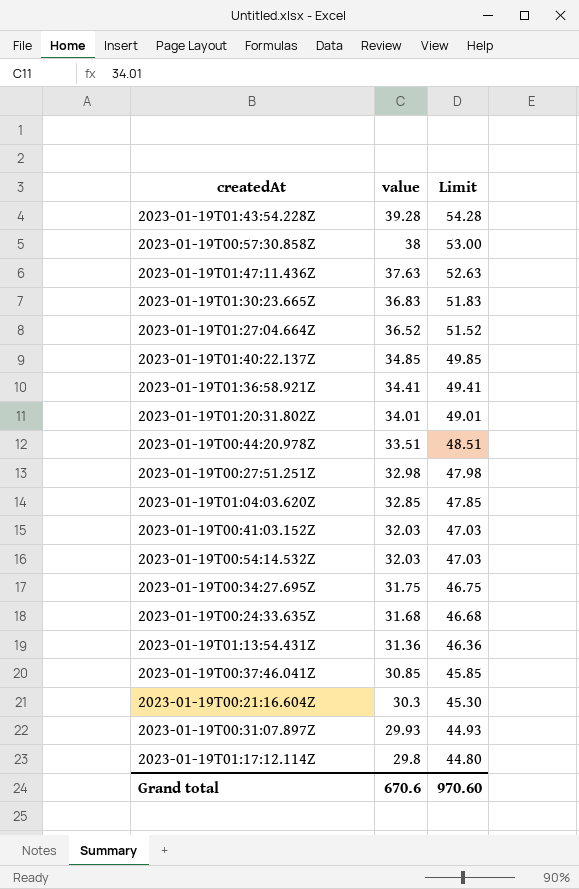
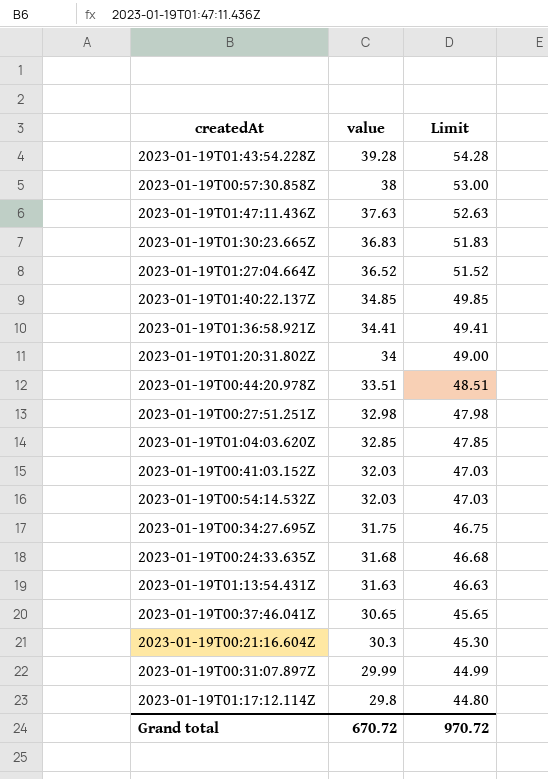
2023-01-19T01:20:31.802Z | value: 34.01 -> 34
2023-01-19T01:20:31.802Z | Limit: 49.01 -> 49.00
2023-01-19T01:13:54.431Z | value: 31.36 -> 31.63
2023-01-19T01:13:54.431Z | Limit: 46.36 -> 46.63
2023-01-19T00:37:46.041Z | value: 30.85 -> 30.65
2023-01-19T00:37:46.041Z | Limit: 45.85 -> 45.65
2023-01-19T00:31:07.897Z | value: 29.93 -> 29.99
2023-01-19T00:31:07.897Z | Limit: 44.93 -> 44.99
Grand total | value: 670.6 -> 670.72
Grand total | Limit: 970.60 -> 970.72

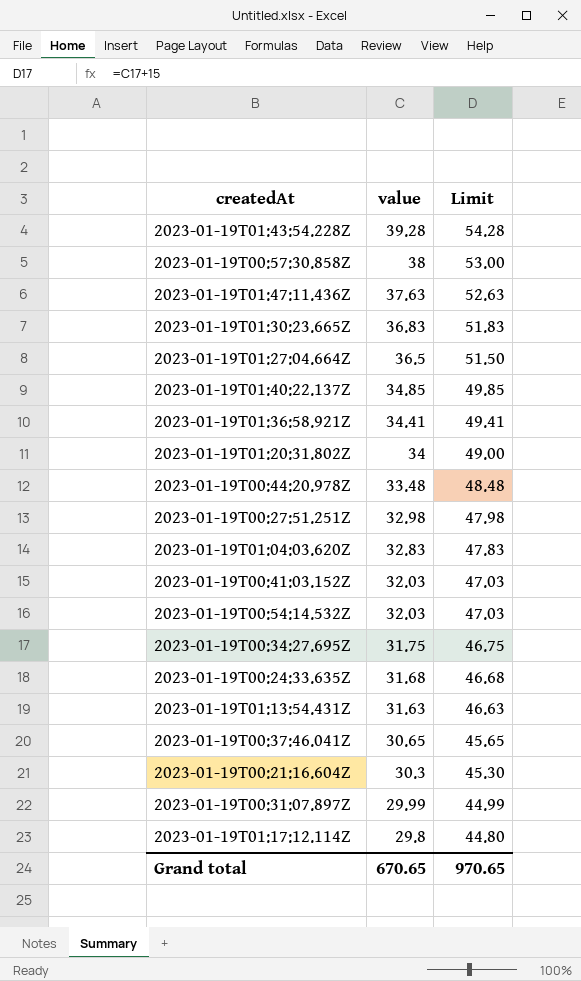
2023-01-19T01:27:04.664Z | value: 36.52 -> 36.5
2023-01-19T01:27:04.664Z | Limit: 51.52 -> 51.50
2023-01-19T00:44:20.978Z | value: 33.51 -> 33.48
2023-01-19T00:44:20.978Z | Limit: 48.51 -> 48.48
2023-01-19T01:04:03.620Z | value: 32.85 -> 32.83
2023-01-19T01:04:03.620Z | Limit: 47.85 -> 47.83
Grand total | value: 670.72 -> 670.65
Grand total | Limit: 970.72 -> 970.65

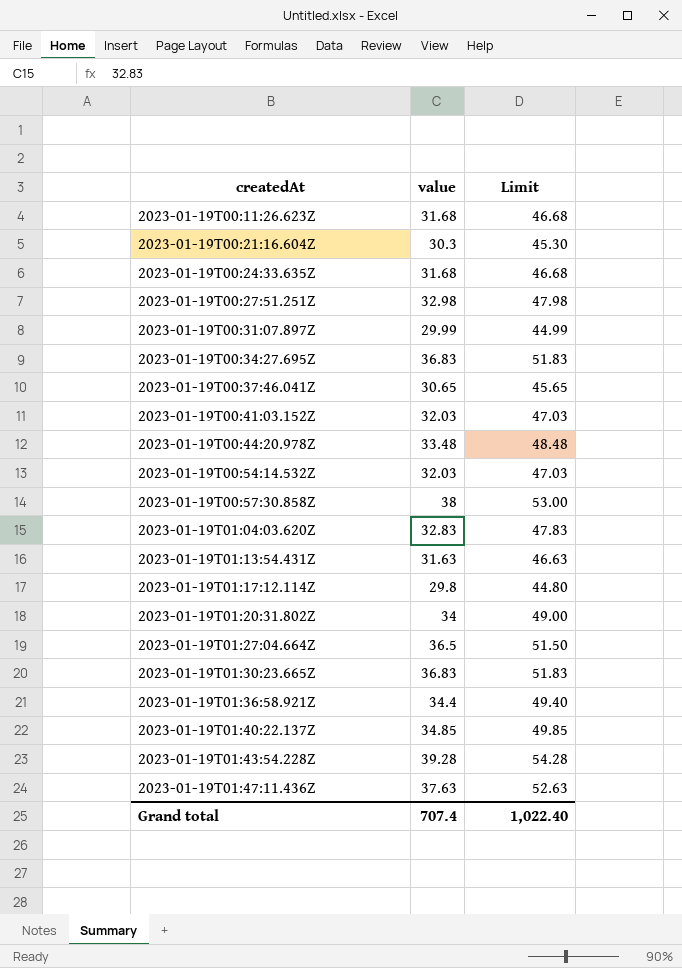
row order: value descending -> createdAt ascending
row 2023-01-19T00:11:26.623Z: none -> 31.68 | 46.68
2023-01-19T00:34:27.695Z | value: 31.75 -> 36.83
2023-01-19T00:34:27.695Z | Limit: 46.75 -> 51.83
2023-01-19T01:36:58.921Z | value: 34.41 -> 34.4
2023-01-19T01:36:58.921Z | Limit: 49.41 -> 49.40
Grand total | value: 670.65 -> 707.4
Grand total | Limit: 970.65 -> 1,022.40

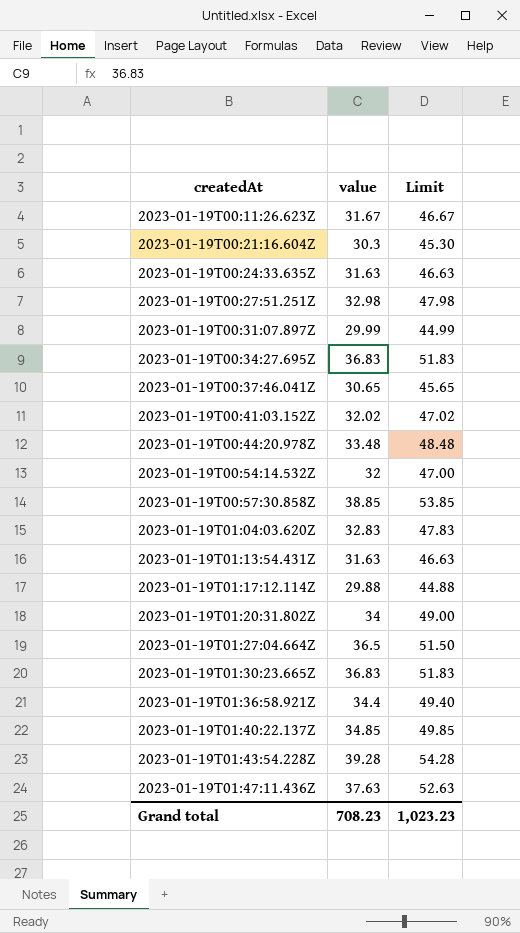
2023-01-19T00:11:26.623Z | value: 31.68 -> 31.67
2023-01-19T00:11:26.623Z | Limit: 46.68 -> 46.67
2023-01-19T00:24:33.635Z | value: 31.68 -> 31.63
2023-01-19T00:24:33.635Z | Limit: 46.68 -> 46.63
2023-01-19T00:41:03.152Z | value: 32.03 -> 32.02
2023-01-19T00:41:03.152Z | Limit: 47.03 -> 47.02
2023-01-19T00:54:14.532Z | value: 32.03 -> 32
2023-01-19T00:54:14.532Z | Limit: 47.03 -> 47.00
2023-01-19T00:57:30.858Z | value: 38 -> 38.85
2023-01-19T00:57:30.858Z | Limit: 53.00 -> 53.85
2023-01-19T01:17:12.114Z | value: 29.8 -> 29.88
2023-01-19T01:17:12.114Z | Limit: 44.80 -> 44.88
Grand total | value: 707.4 -> 708.23
Grand total | Limit: 1,022.40 -> 1,023.23

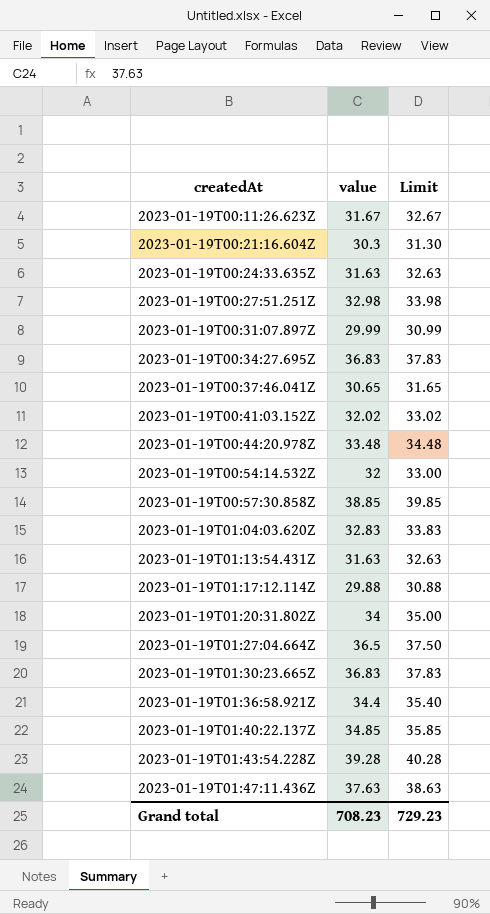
column Limit | formula: [value] + 15 -> [value] + 1
Grand total | Limit: 1,023.23 -> 729.23

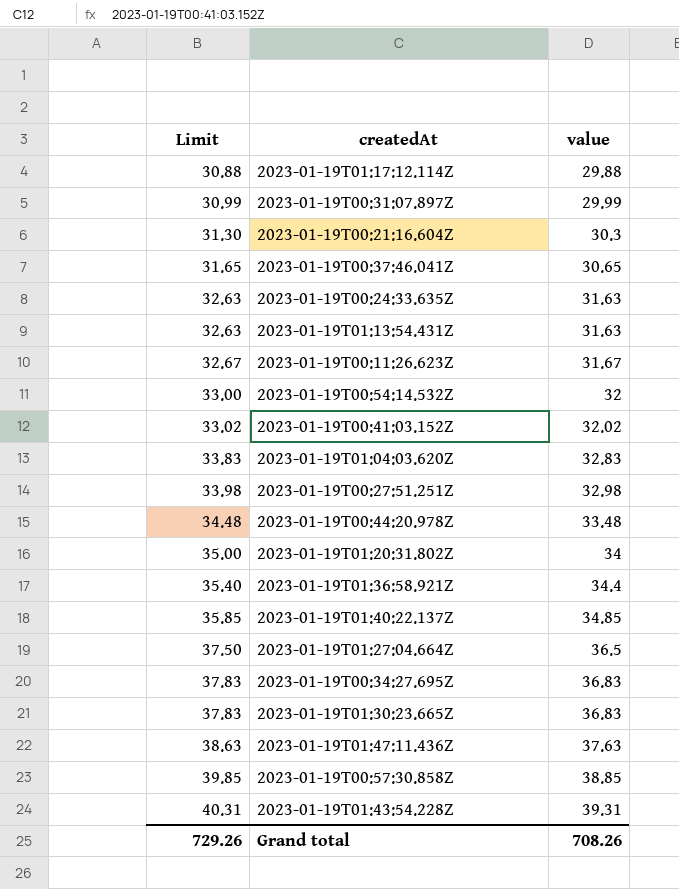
row order: createdAt ascending -> Limit ascending
column Limit | position: 3 -> 1
2023-01-19T01:43:54.228Z | Limit: 40.28 -> 40.31
2023-01-19T01:43:54.228Z | value: 39.28 -> 39.31
Grand total | Limit: 729.23 -> 729.26
Grand total | value: 708.23 -> 708.26

